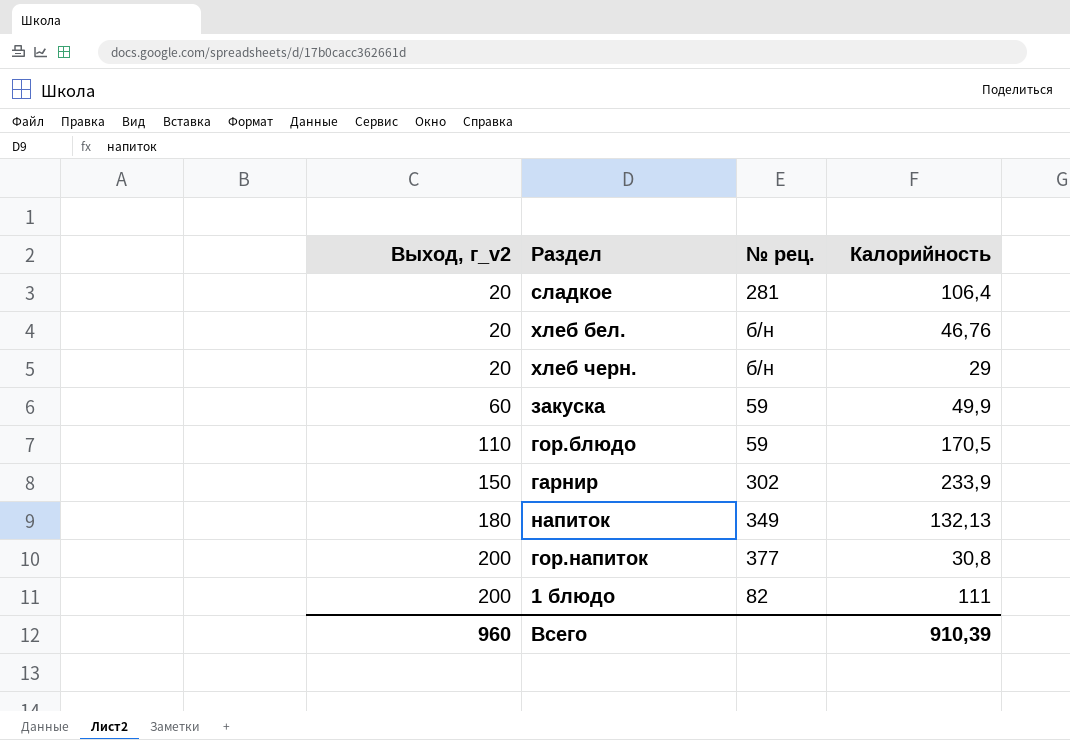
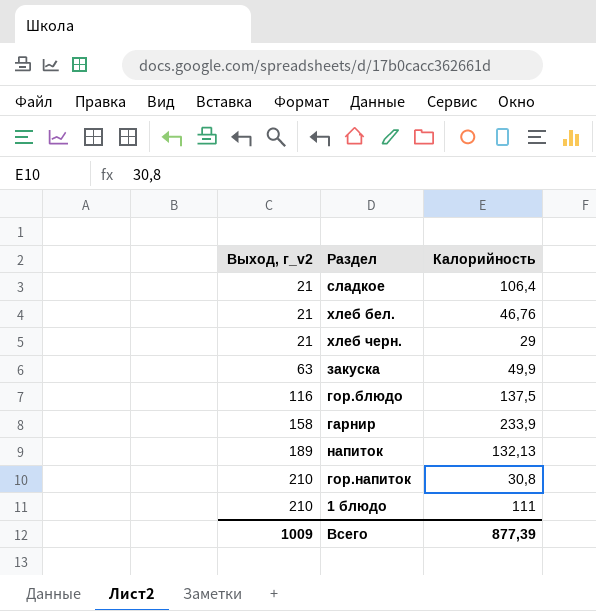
column № рец. | position: 3 -> none
сладкое | Выход, г_v2: 20 -> 21
хлеб бел. | Выход, г_v2: 20 -> 21
хлеб черн. | Выход, г_v2: 20 -> 21
закуска | Выход, г_v2: 60 -> 63
гор.блюдо | Выход, г_v2: 110 -> 116
гор.блюдо | Калорийность: 170,5 -> 137,5
гарнир | Выход, г_v2: 150 -> 158
напиток | Выход, г_v2: 180 -> 189
гор.напиток | Выход, г_v2: 200 -> 210
1 блюдо | Выход, г_v2: 200 -> 210
Всего | Выход, г_v2: 960 -> 1009
Всего | Калорийность: 910,39 -> 877,39

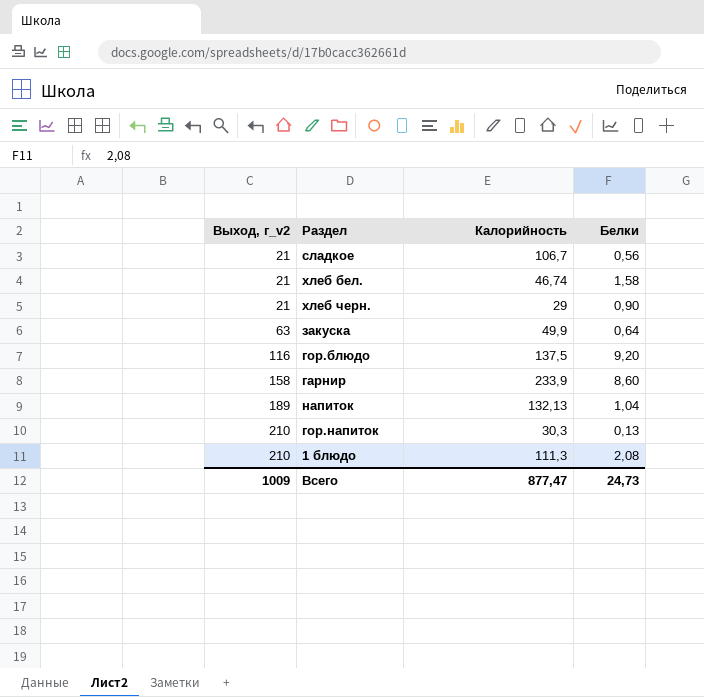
column Белки | position: none -> 4
сладкое | Калорийность: 106,4 -> 106,7
хлеб бел. | Калорийность: 46,76 -> 46,74
гор.напиток | Калорийность: 30,8 -> 30,3
1 блюдо | Калорийность: 111 -> 111,3
Всего | Калорийность: 877,39 -> 877,47

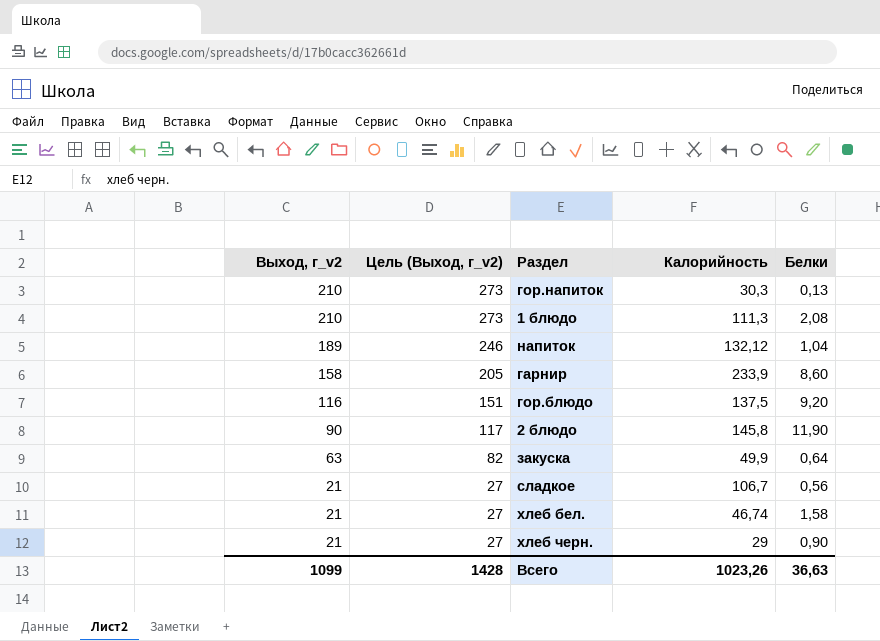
row order: Выход, г_v2 ascending -> Выход, г_v2 descending
column Цель (Выход, г_v2) | formula: none -> [Выход, г_v2] * 1,3
напиток | Калорийность: 132,13 -> 132,12
row 2 блюдо: none -> 90 | 117 | 145,8 | 11,90
Всего | Выход, г_v2: 1009 -> 1099
Всего | Калорийность: 877,47 -> 1023,26
Всего | Белки: 24,73 -> 36,63

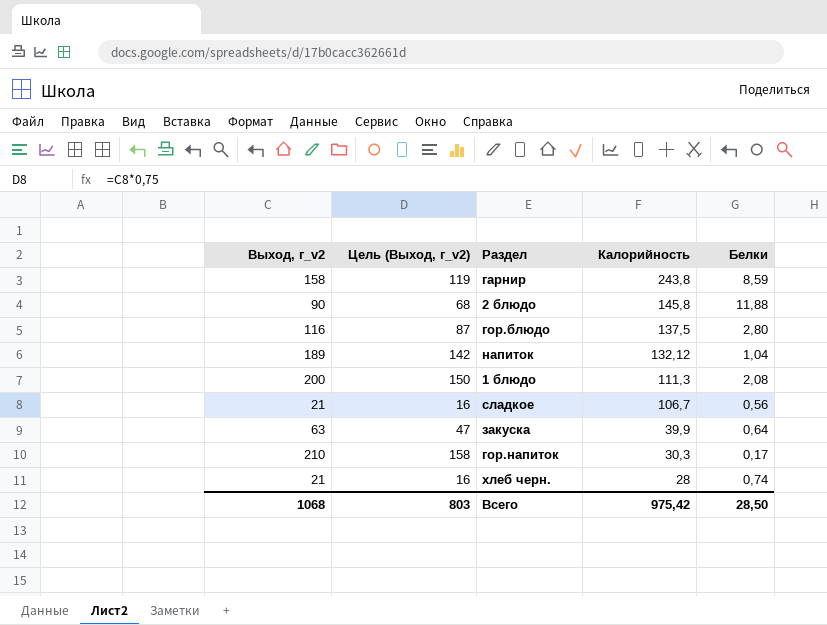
row order: Выход, г_v2 descending -> Калорийность descending
column Цель (Выход, г_v2) | formula: [Выход, г_v2] * 1,3 -> [Выход, г_v2] * 0,75
row хлеб бел.: 21 | 27 | 46,74 | 1,58 -> none
гарнир | Калорийность: 233,9 -> 243,8
гарнир | Белки: 8,60 -> 8,59
2 блюдо | Белки: 11,90 -> 11,88
гор.блюдо | Белки: 9,20 -> 2,80
1 блюдо | Выход, г_v2: 210 -> 200
закуска | Калорийность: 49,9 -> 39,9
гор.напиток | Белки: 0,13 -> 0,17
хлеб черн. | Калорийность: 29 -> 28
хлеб черн. | Белки: 0,90 -> 0,74
Всего | Выход, г_v2: 1099 -> 1068
Всего | Цель (Выход, г_v2): 1428 -> 803
Всего | Калорийность: 1023,26 -> 975,42
Всего | Белки: 36,63 -> 28,50

